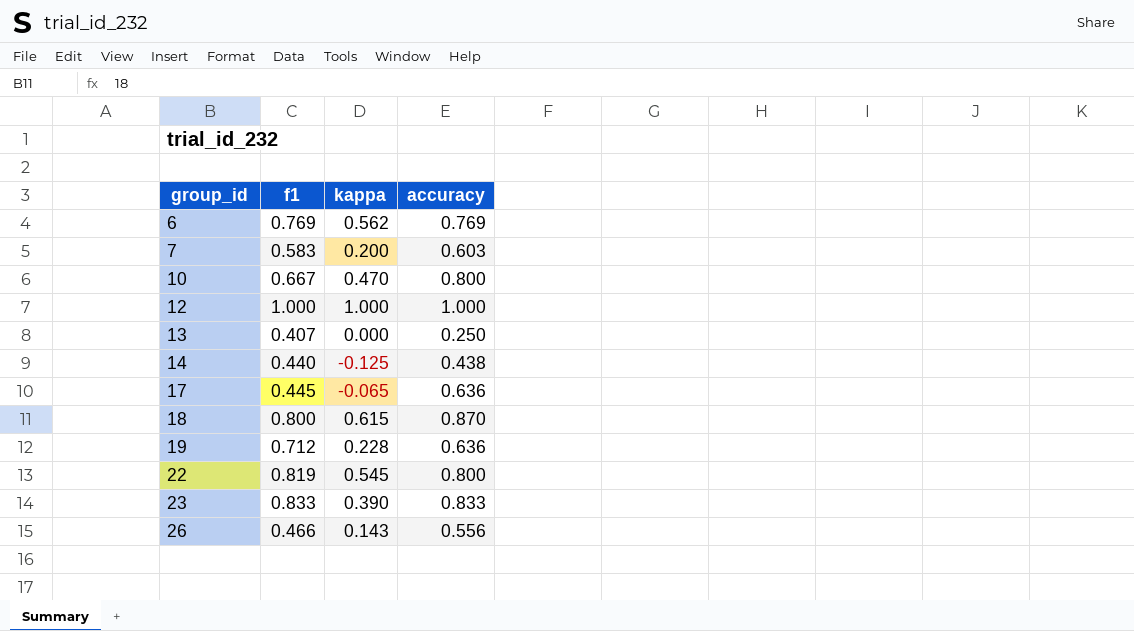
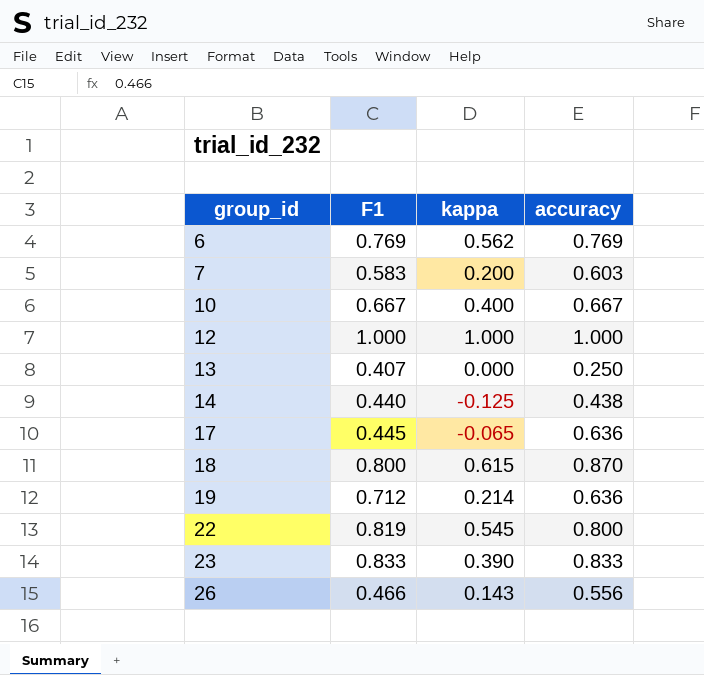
column name: f1 -> F1
10 | kappa: 0.470 -> 0.400
10 | accuracy: 0.800 -> 0.667
19 | kappa: 0.228 -> 0.214

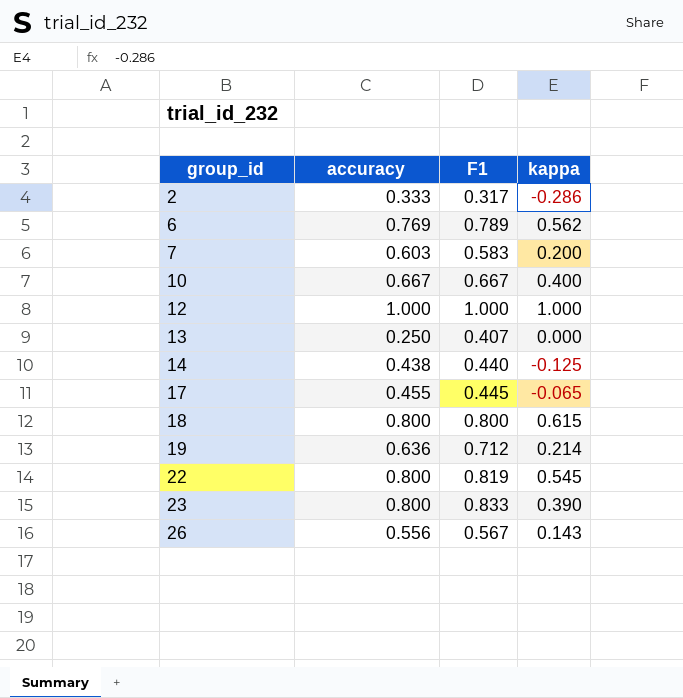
column accuracy | position: 4 -> 2
row 2: none -> 0.333 | 0.317 | -0.286
6 | F1: 0.769 -> 0.789
17 | accuracy: 0.636 -> 0.455
18 | accuracy: 0.870 -> 0.800
23 | accuracy: 0.833 -> 0.800
26 | F1: 0.466 -> 0.567

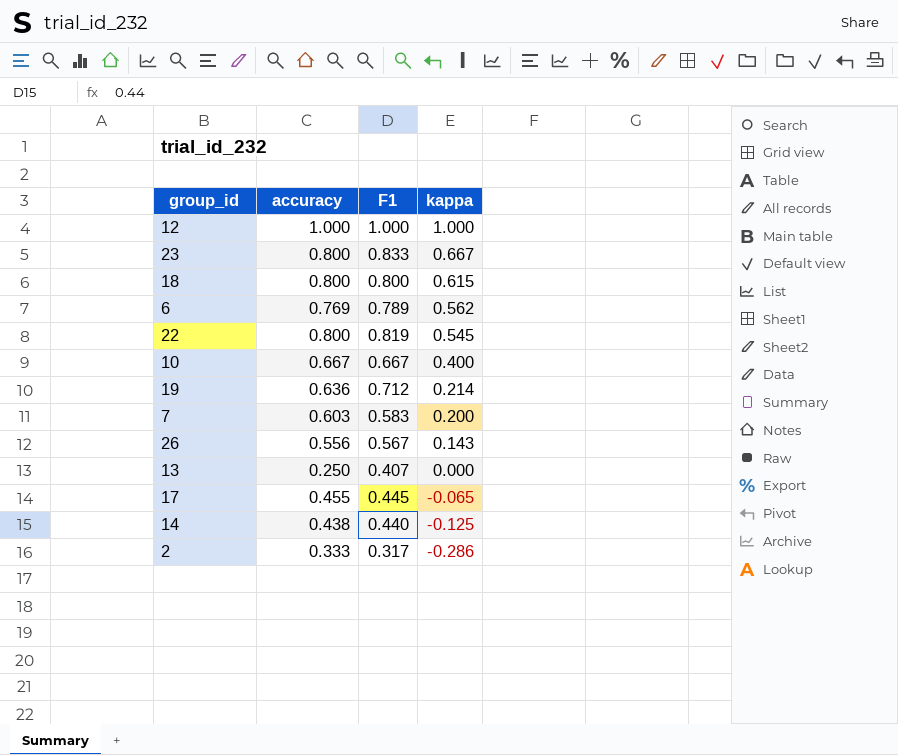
row order: group_id ascending -> kappa descending
23 | kappa: 0.390 -> 0.667

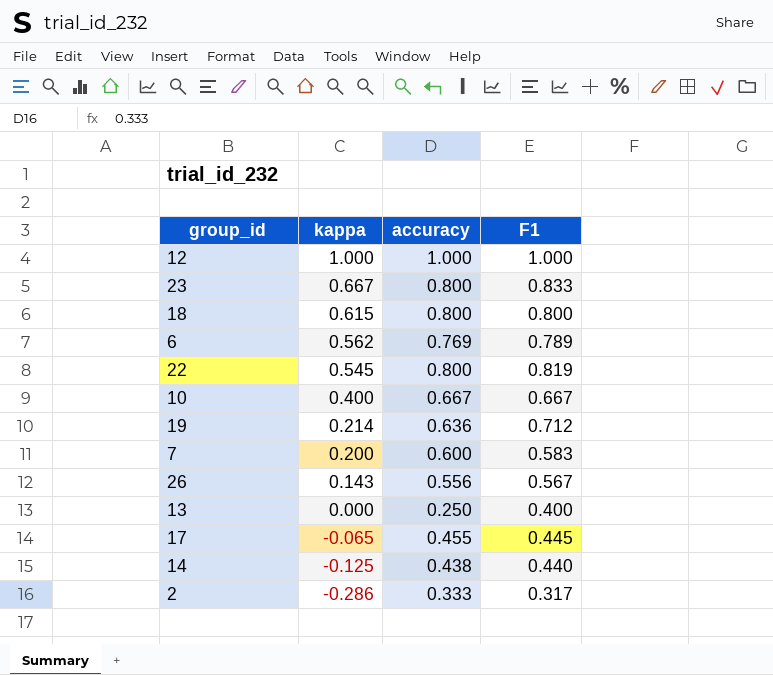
column kappa | position: 4 -> 2
7 | accuracy: 0.603 -> 0.600
13 | F1: 0.407 -> 0.400

